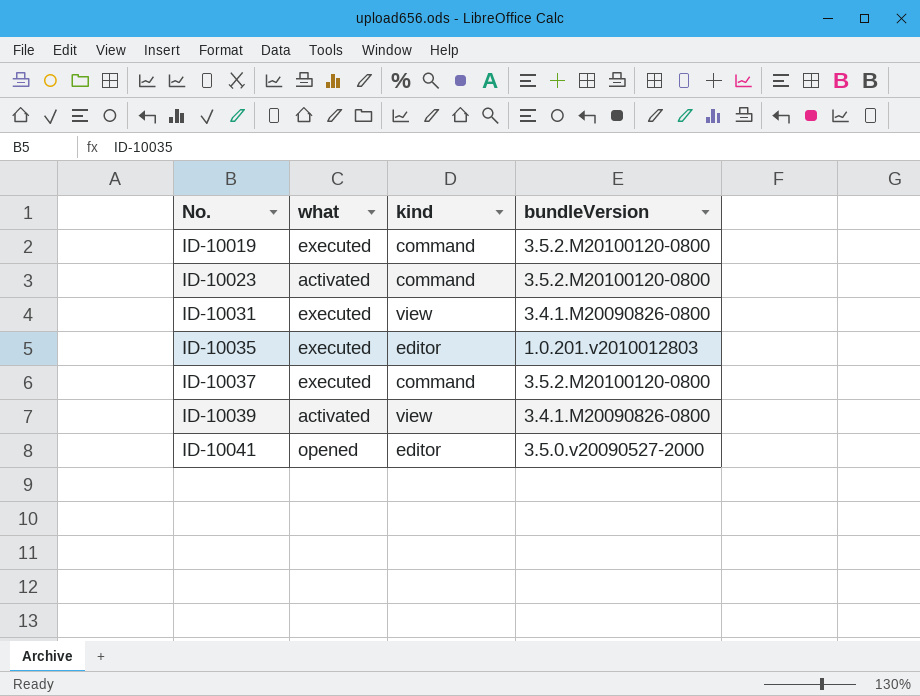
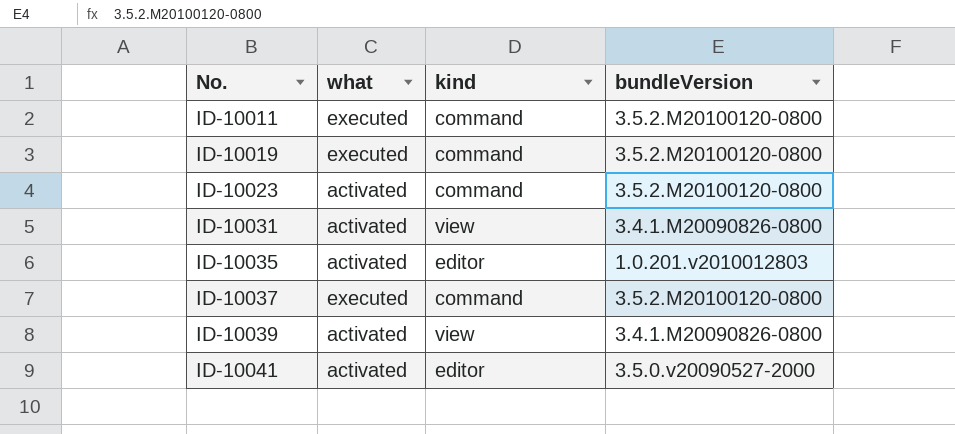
row ID-10011: none -> executed | command | 3.5.2.M20100120-0800
ID-10031 | what: executed -> activated
ID-10035 | what: executed -> activated
ID-10041 | what: opened -> activated

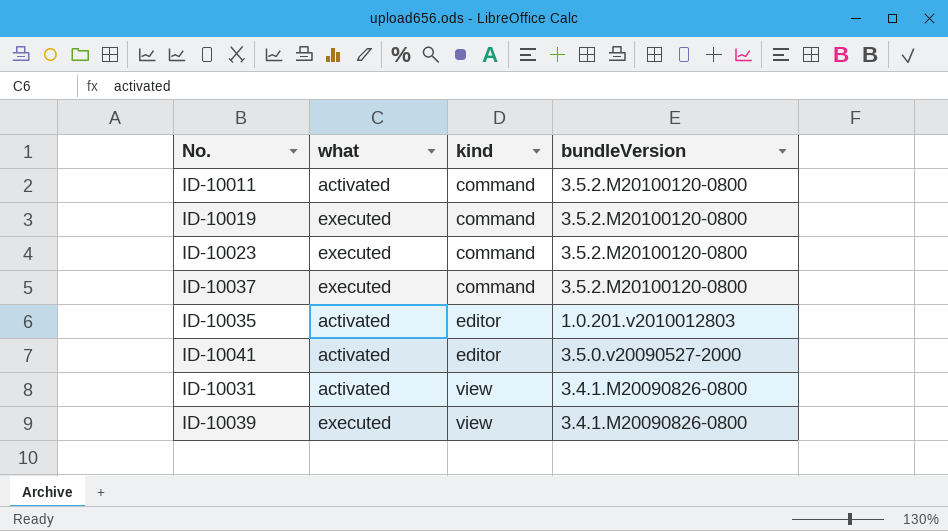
row order: No. ascending -> kind ascending
ID-10011 | what: executed -> activated
ID-10023 | what: activated -> executed
ID-10039 | what: activated -> executed

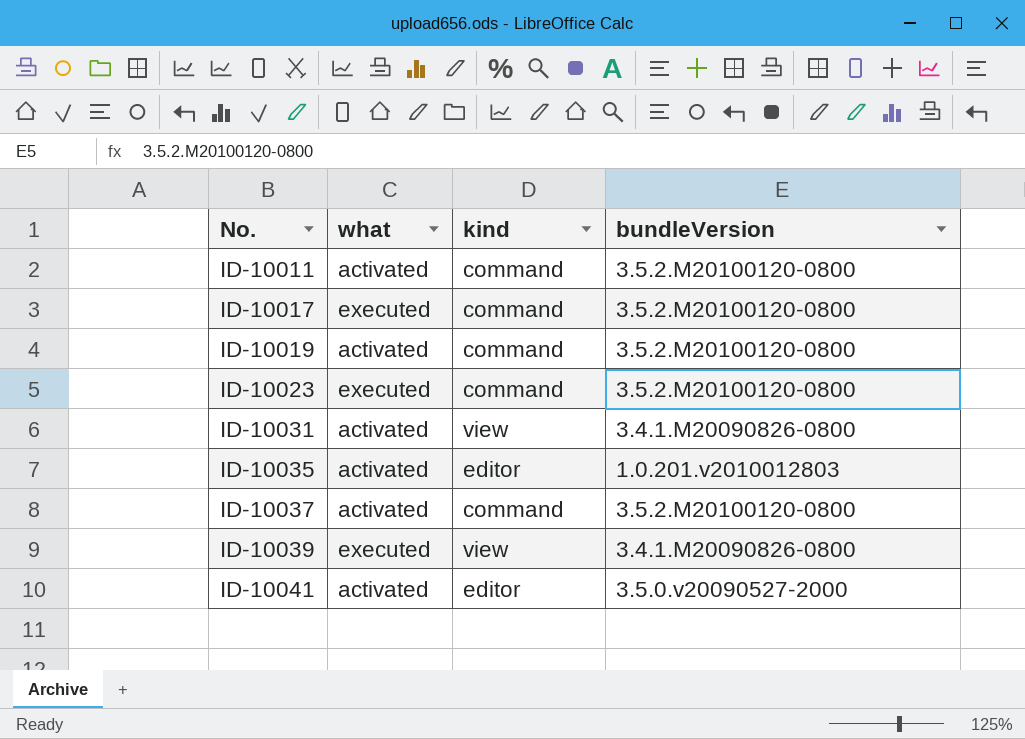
row order: kind ascending -> No. ascending
row ID-10017: none -> executed | command | 3.5.2.M20100120-0800
ID-10019 | what: executed -> activated
ID-10037 | what: executed -> activated

